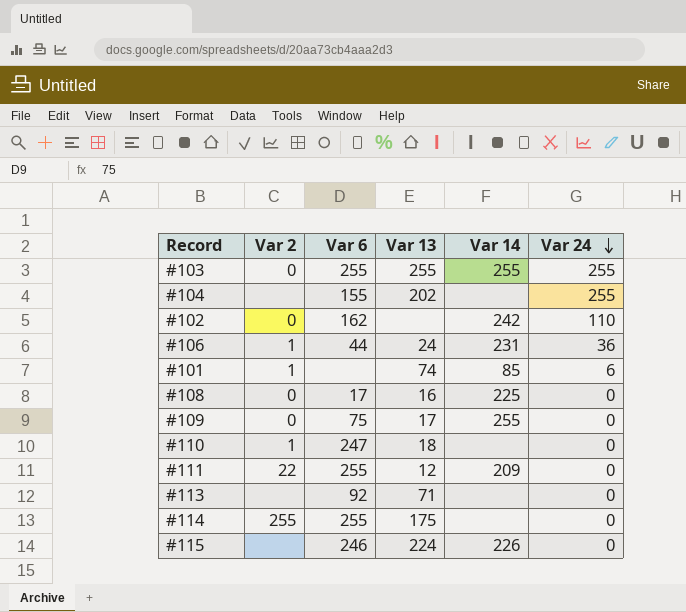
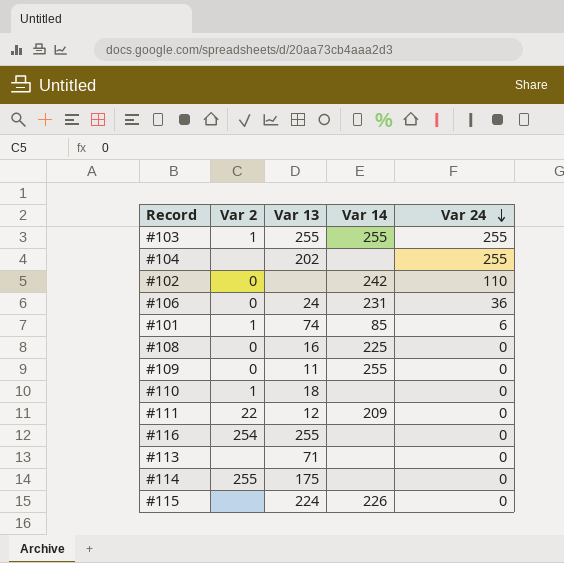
column Var 6 | position: 3 -> none
#103 | Var 2: 0 -> 1
#106 | Var 2: 1 -> 0
#109 | Var 13: 17 -> 11
row #116: none -> 254 | 255 | none | 0

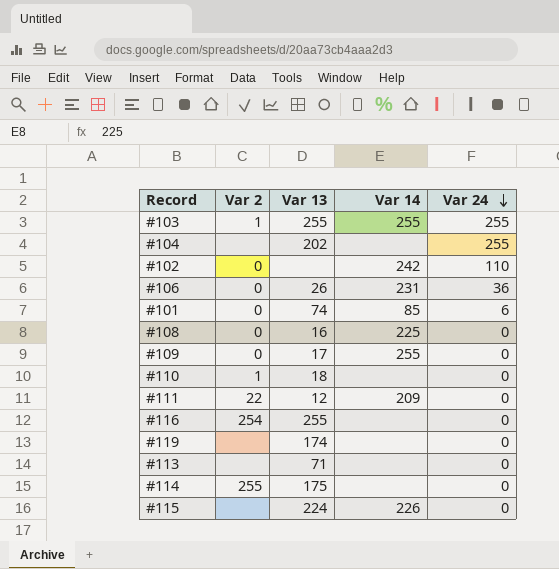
#106 | Var 13: 24 -> 26
#101 | Var 2: 1 -> 0
#109 | Var 13: 11 -> 17
row #119: none -> none | 174 | none | 0

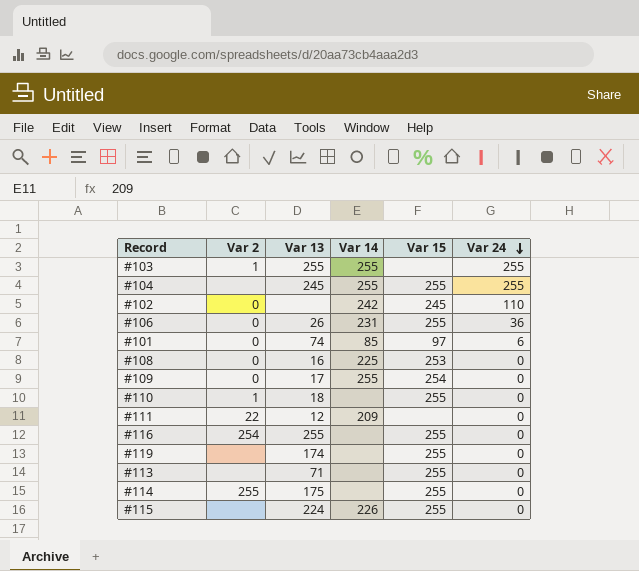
column Var 15 | position: none -> 5
#104 | Var 13: 202 -> 245
#104 | Var 14: none -> 255

